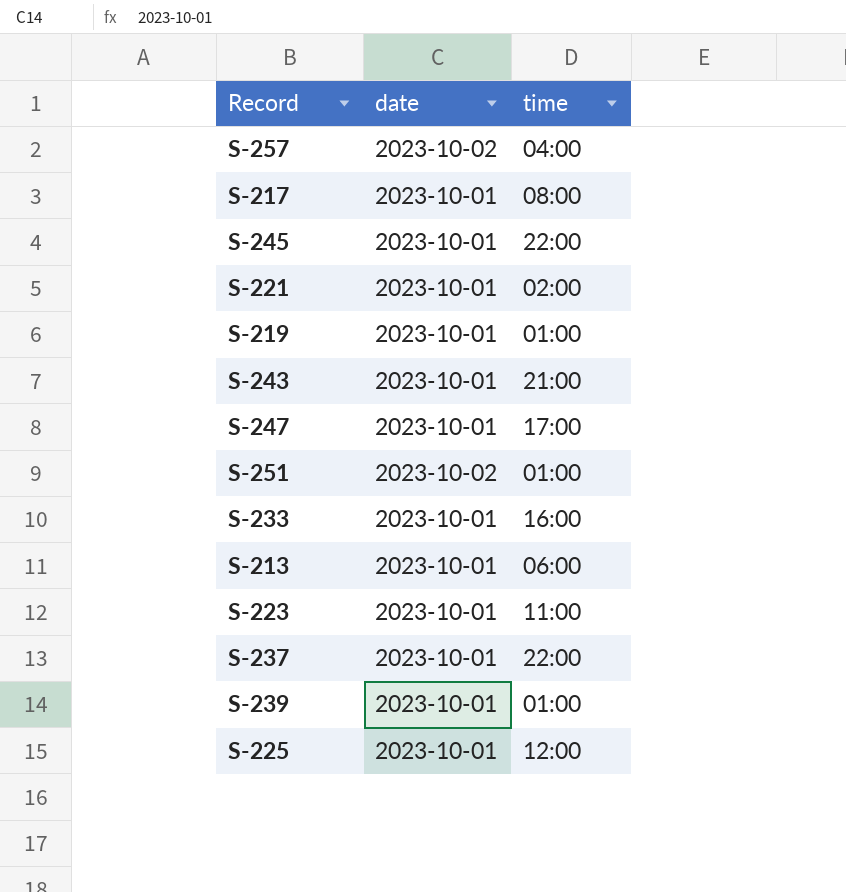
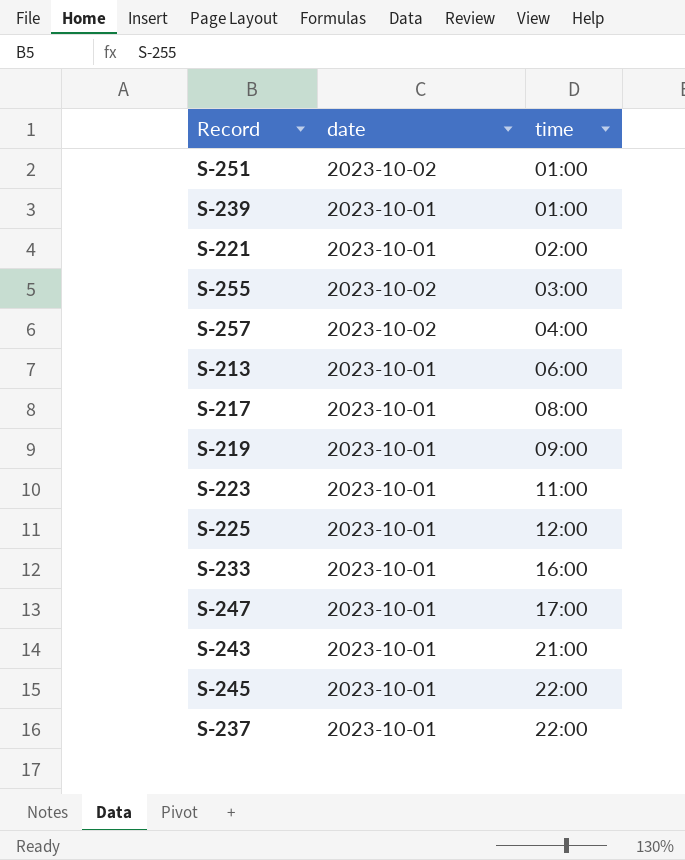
row order: none -> time ascending
row S-255: none -> 2023-10-02 | 03:00
S-219 | time: 01:00 -> 09:00

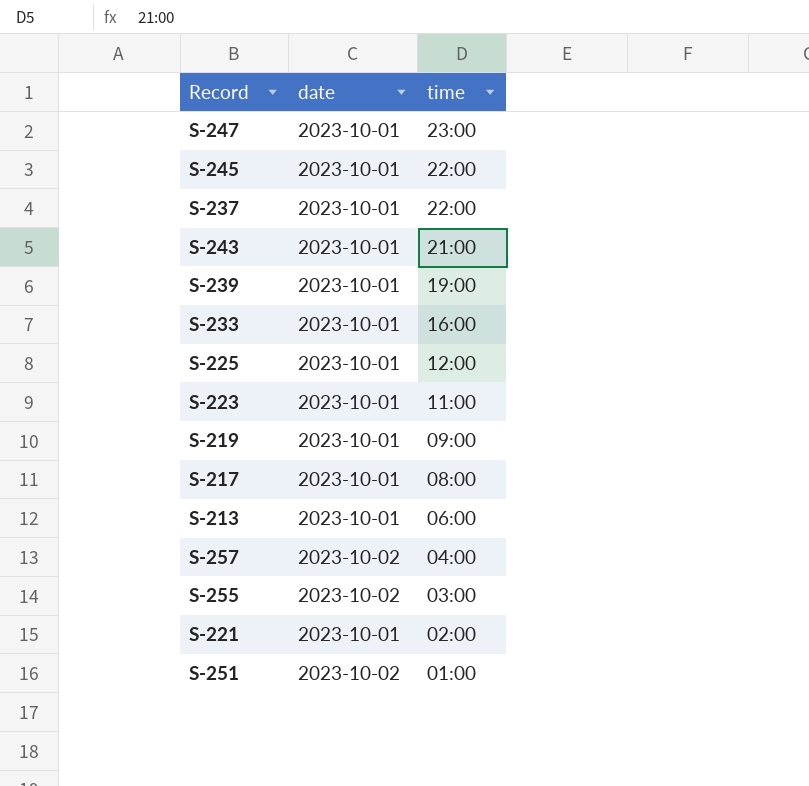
row order: time ascending -> time descending
S-247 | time: 17:00 -> 23:00
S-239 | time: 01:00 -> 19:00

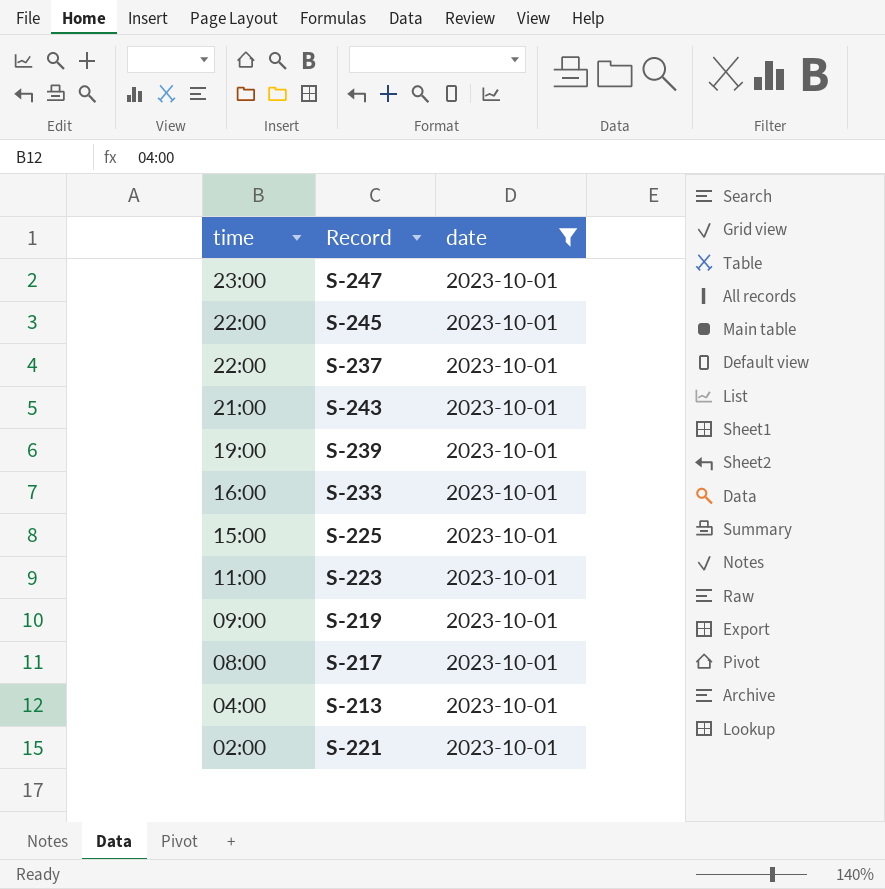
filter: none -> date = 2023-10-01
column time | position: 3 -> 1
S-225 | time: 12:00 -> 15:00
S-213 | time: 06:00 -> 04:00

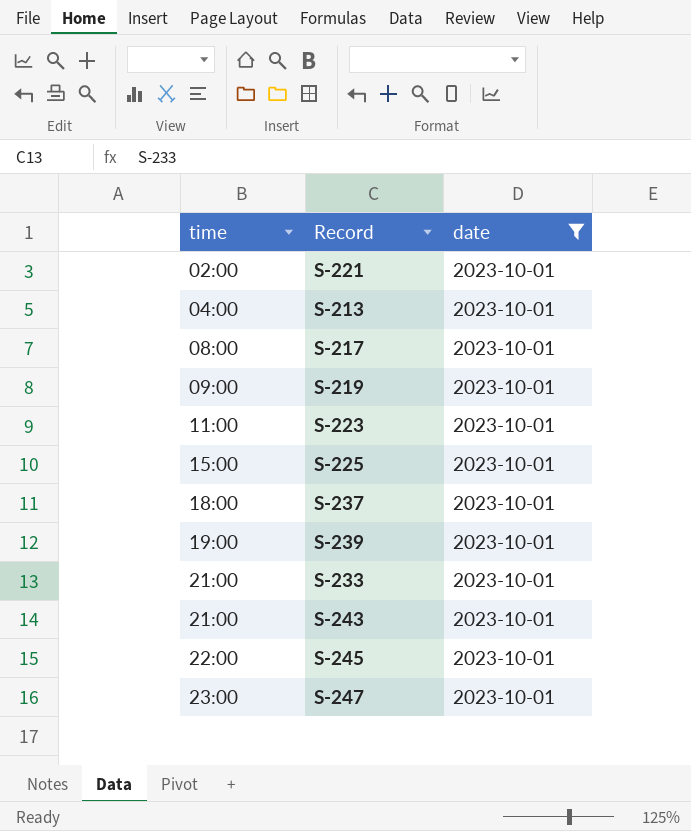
row order: time descending -> time ascending
S-237 | time: 22:00 -> 18:00
S-233 | time: 16:00 -> 21:00

